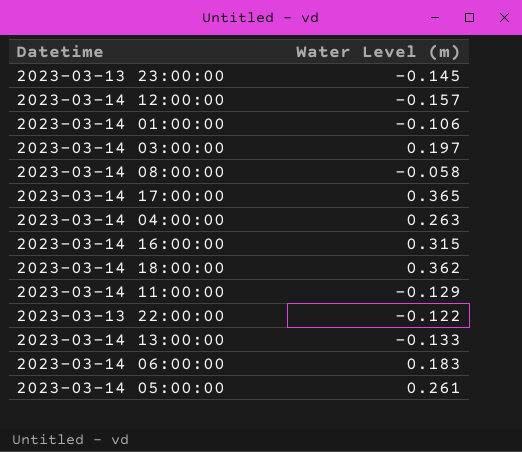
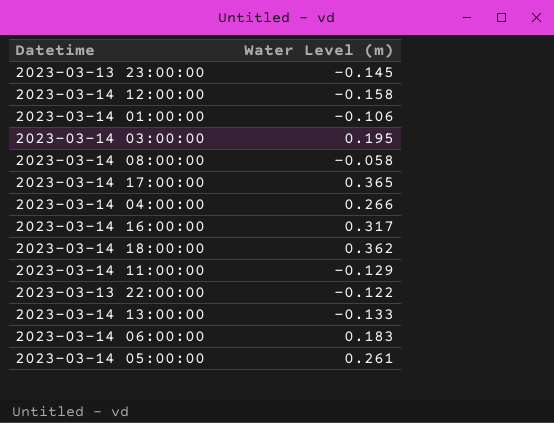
2023-03-14 12:00:00 | Water Level (m): -0.157 -> -0.158
2023-03-14 03:00:00 | Water Level (m): 0.197 -> 0.195
2023-03-14 04:00:00 | Water Level (m): 0.263 -> 0.266
2023-03-14 16:00:00 | Water Level (m): 0.315 -> 0.317

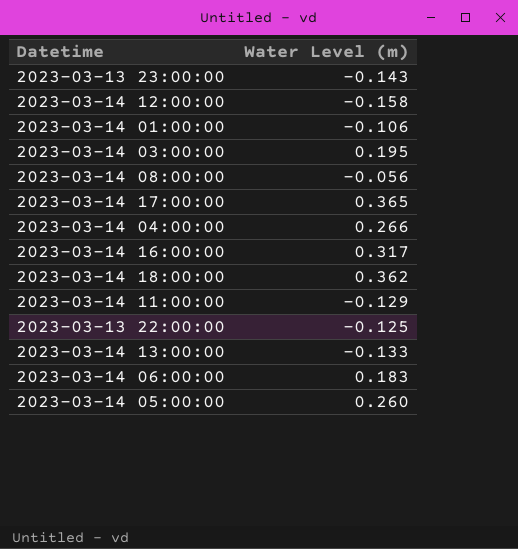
2023-03-13 23:00:00 | Water Level (m): -0.145 -> -0.143
2023-03-14 08:00:00 | Water Level (m): -0.058 -> -0.056
2023-03-13 22:00:00 | Water Level (m): -0.122 -> -0.125
2023-03-14 05:00:00 | Water Level (m): 0.261 -> 0.260

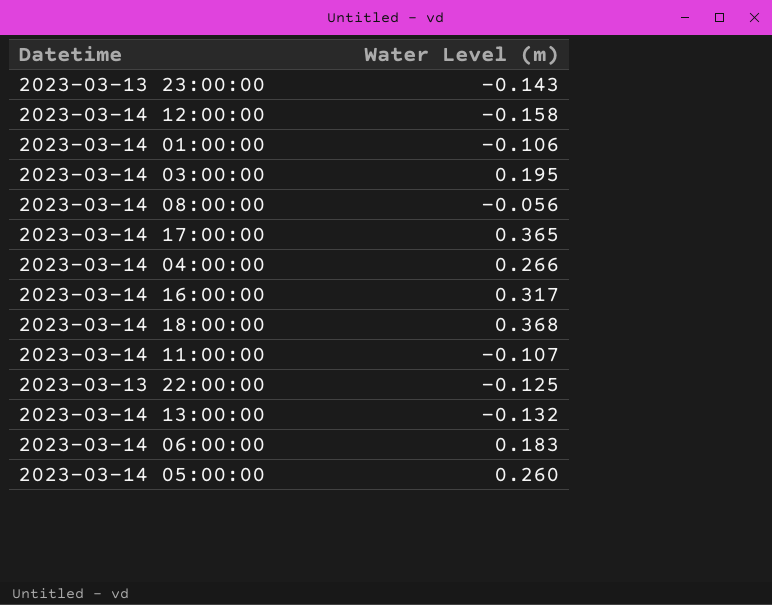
2023-03-14 18:00:00 | Water Level (m): 0.362 -> 0.368
2023-03-14 11:00:00 | Water Level (m): -0.129 -> -0.107
2023-03-14 13:00:00 | Water Level (m): -0.133 -> -0.132

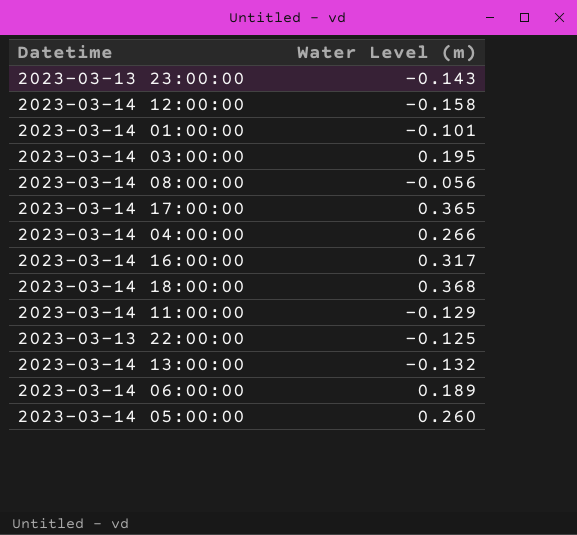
2023-03-14 01:00:00 | Water Level (m): -0.106 -> -0.101
2023-03-14 11:00:00 | Water Level (m): -0.107 -> -0.129
2023-03-14 06:00:00 | Water Level (m): 0.183 -> 0.189

